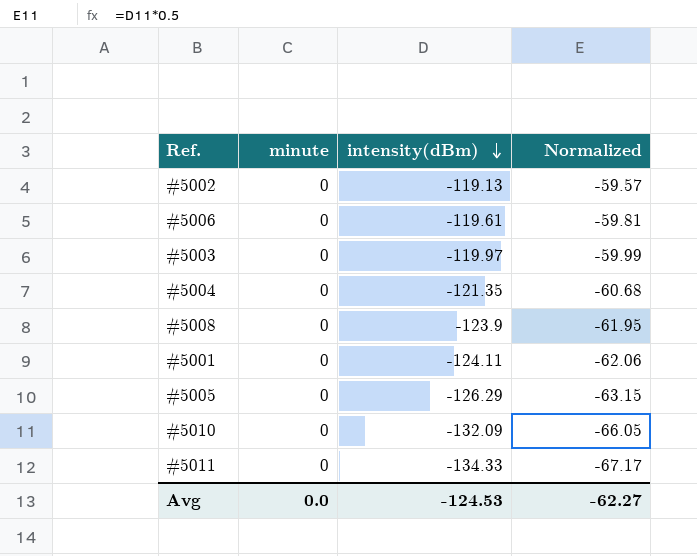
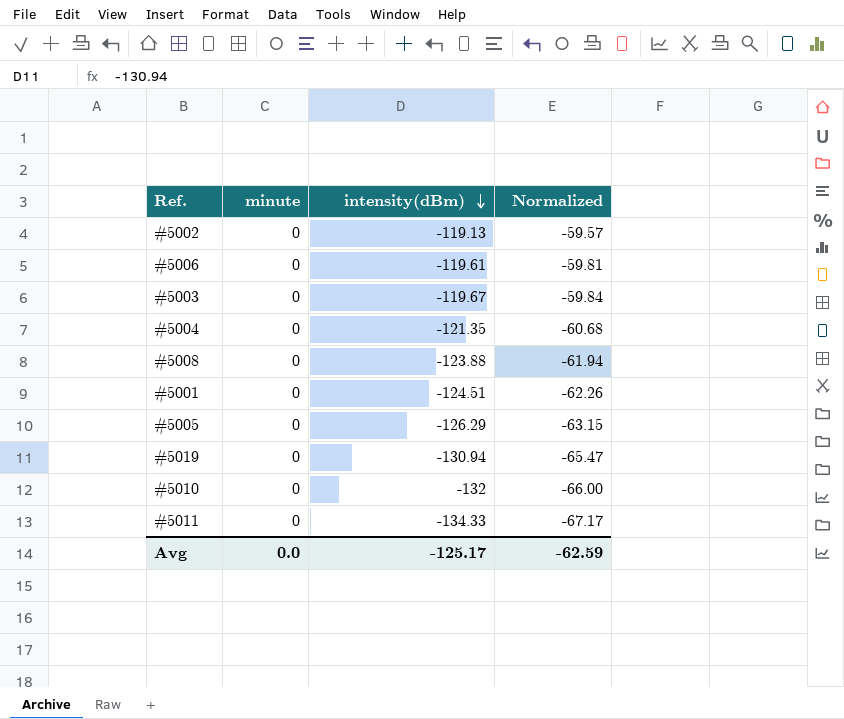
#5003 | intensity(dBm): -119.97 -> -119.67
#5003 | Normalized: -59.99 -> -59.84
#5008 | intensity(dBm): -123.9 -> -123.88
#5008 | Normalized: -61.95 -> -61.94
#5001 | intensity(dBm): -124.11 -> -124.51
#5001 | Normalized: -62.06 -> -62.26
row #5019: none -> 0 | -130.94 | -65.47
#5010 | intensity(dBm): -132.09 -> -132
#5010 | Normalized: -66.05 -> -66.00
Avg | intensity(dBm): -124.53 -> -125.17
Avg | Normalized: -62.27 -> -62.59

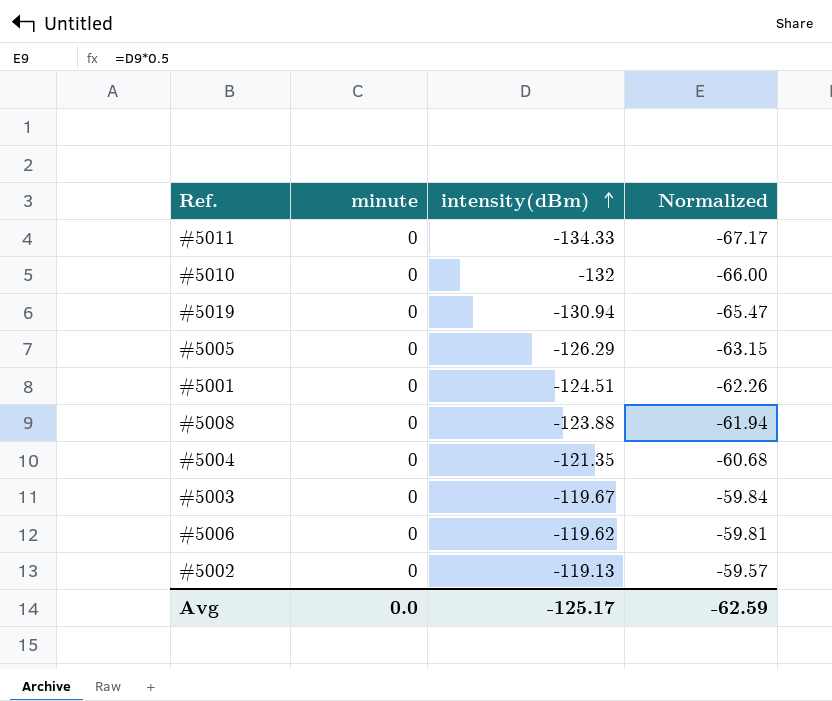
row order: intensity(dBm) descending -> intensity(dBm) ascending
#5006 | intensity(dBm): -119.61 -> -119.62

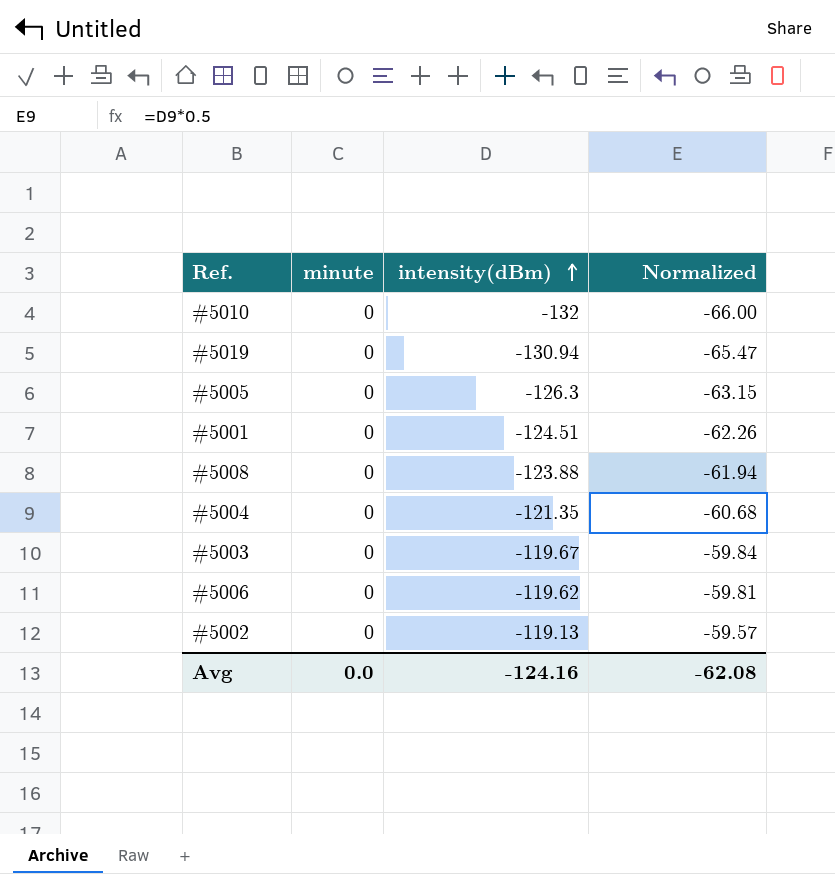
row #5011: 0 | -134.33 | -67.17 -> none
#5005 | intensity(dBm): -126.29 -> -126.3
Avg | intensity(dBm): -125.17 -> -124.16
Avg | Normalized: -62.59 -> -62.08

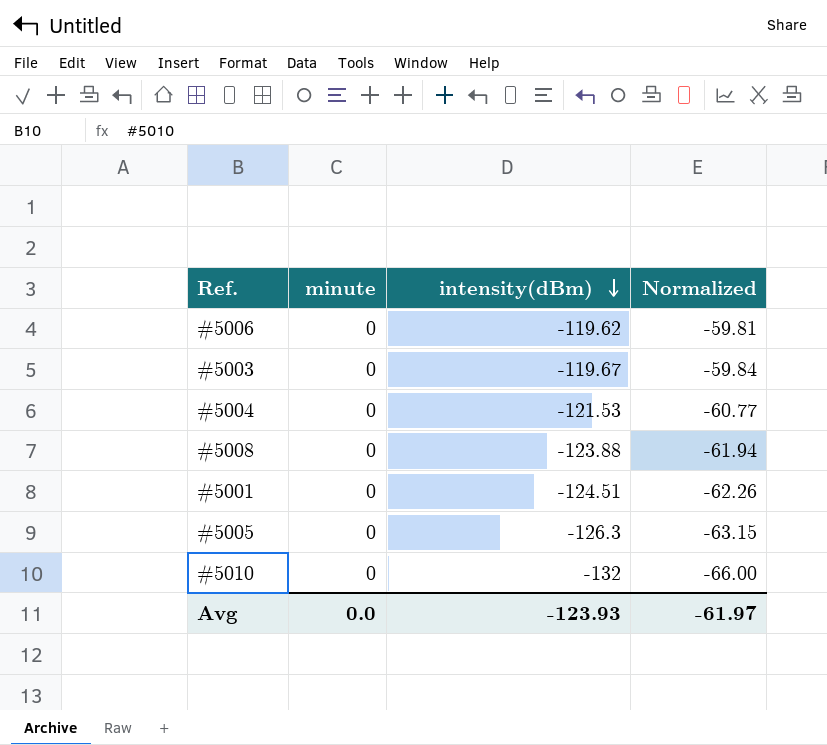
row order: intensity(dBm) ascending -> intensity(dBm) descending
row #5019: 0 | -130.94 | -65.47 -> none
row #5002: 0 | -119.13 | -59.57 -> none
#5004 | intensity(dBm): -121.35 -> -121.53
#5004 | Normalized: -60.68 -> -60.77
Avg | intensity(dBm): -124.16 -> -123.93
Avg | Normalized: -62.08 -> -61.97

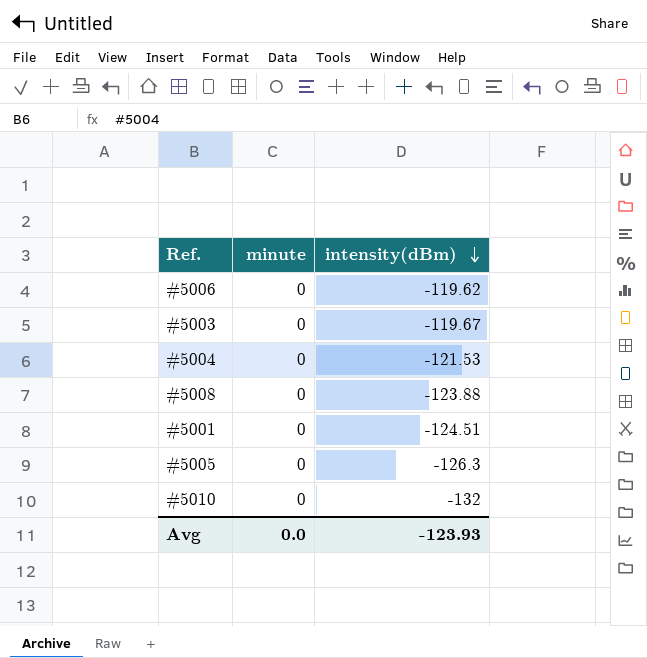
column Normalized | formula: [intensity(dBm)] * 0.5 -> none

